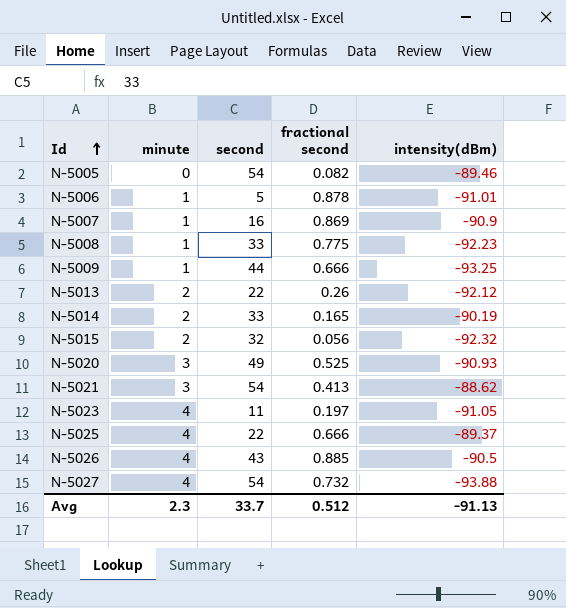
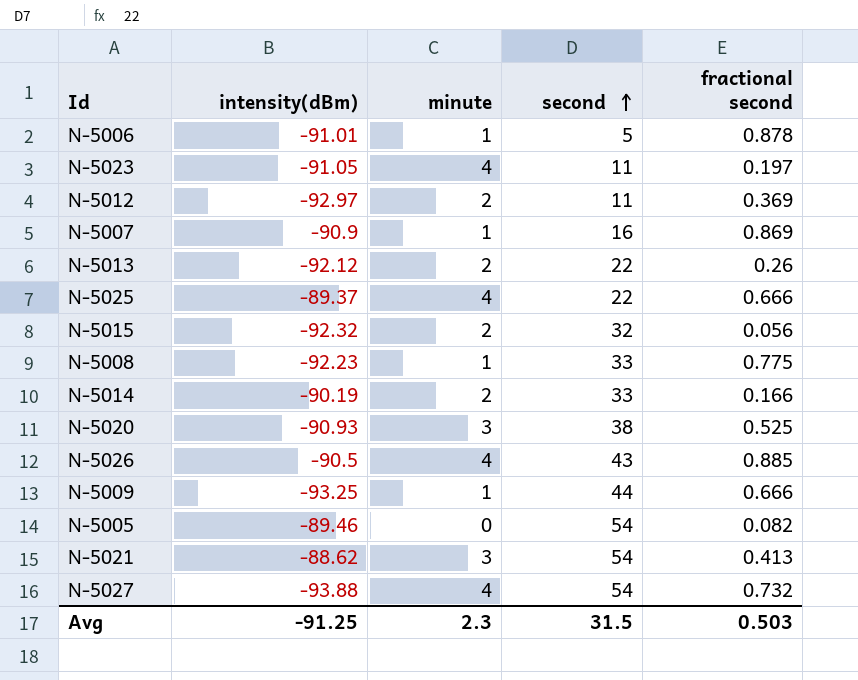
row order: Id ascending -> second ascending
column intensity(dBm) | position: 5 -> 2
row N-5012: none -> -92.97 | 2 | 11 | 0.369
N-5014 | fractional second: 0.165 -> 0.166
N-5020 | second: 49 -> 38
Avg | intensity(dBm): -91.13 -> -91.25
Avg | second: 33.7 -> 31.5
Avg | fractional second: 0.512 -> 0.503

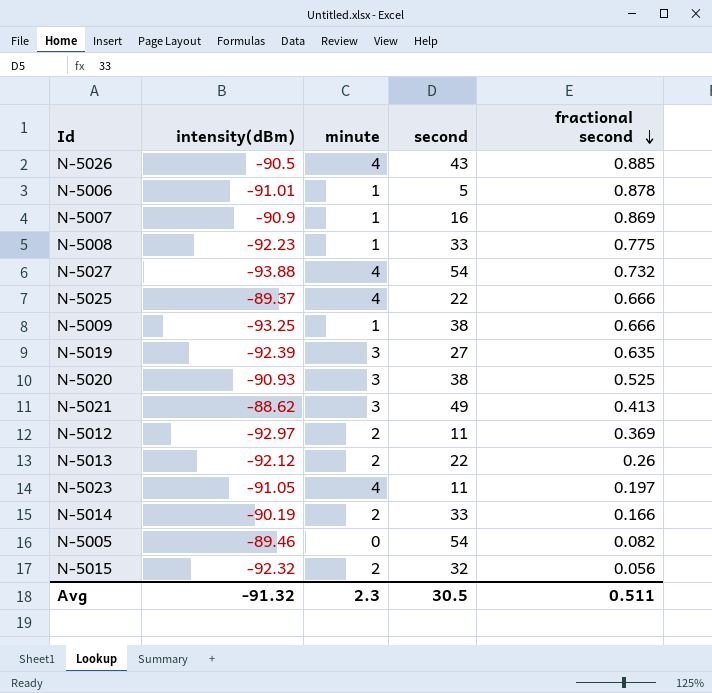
row order: second ascending -> fractional second descending
N-5009 | second: 44 -> 38
row N-5019: none -> -92.39 | 3 | 27 | 0.635
N-5021 | second: 54 -> 49
Avg | intensity(dBm): -91.25 -> -91.32
Avg | second: 31.5 -> 30.5
Avg | fractional second: 0.503 -> 0.511

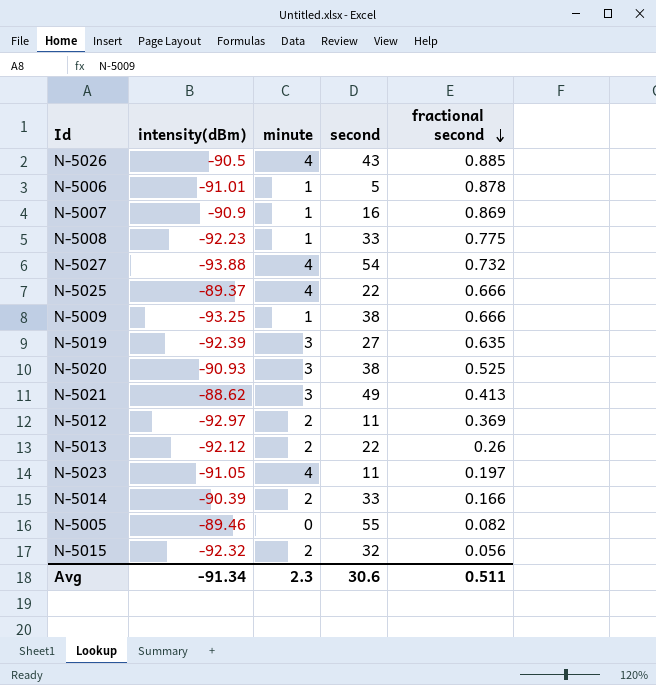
N-5014 | intensity(dBm): -90.19 -> -90.39
N-5005 | second: 54 -> 55
Avg | intensity(dBm): -91.32 -> -91.34
Avg | second: 30.5 -> 30.6

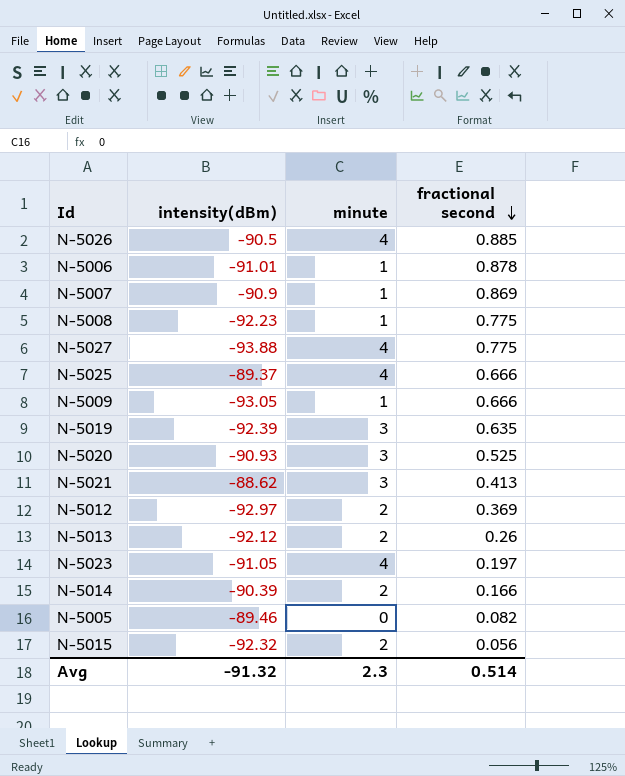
column second | position: 4 -> none
N-5027 | fractional second: 0.732 -> 0.775
N-5009 | intensity(dBm): -93.25 -> -93.05
Avg | intensity(dBm): -91.34 -> -91.32
Avg | fractional second: 0.511 -> 0.514

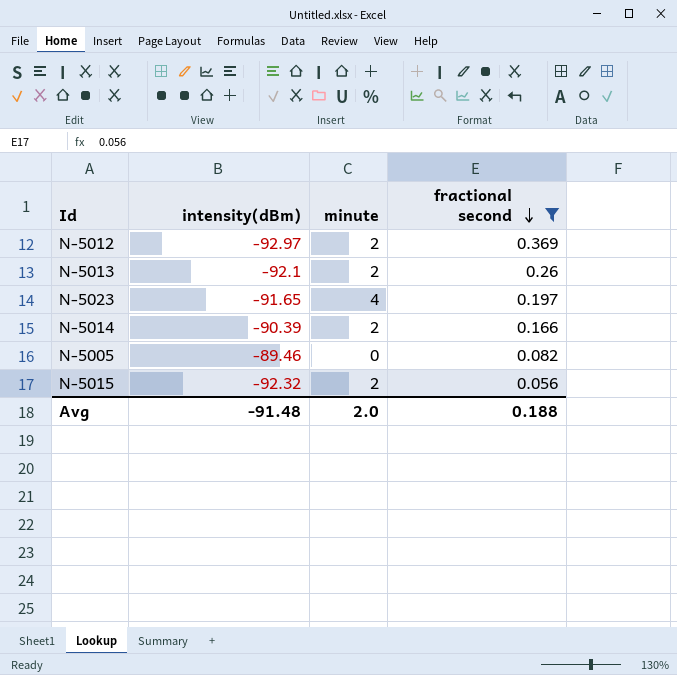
filter: none -> fractional second <= 0.369
N-5013 | intensity(dBm): -92.12 -> -92.1
N-5023 | intensity(dBm): -91.05 -> -91.65
Avg | intensity(dBm): -91.32 -> -91.48
Avg | minute: 2.3 -> 2.0
Avg | fractional second: 0.514 -> 0.188

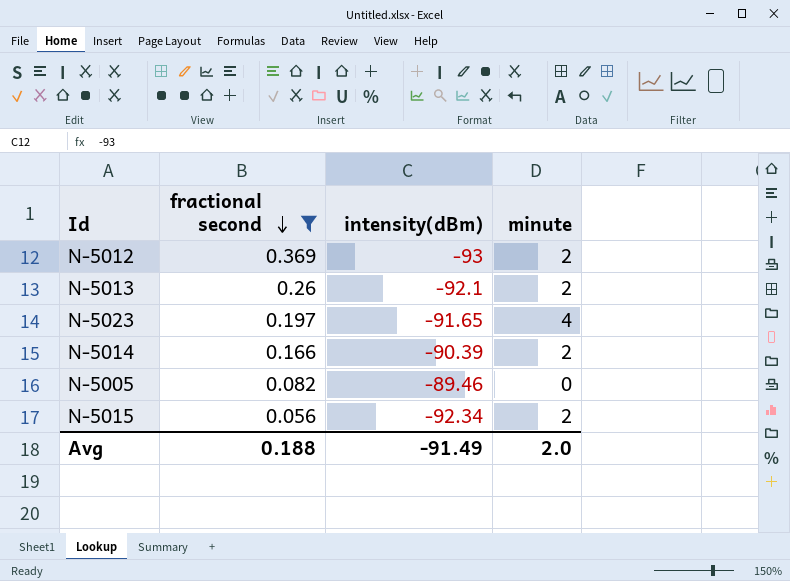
column fractional second | position: 4 -> 2
N-5012 | intensity(dBm): -92.97 -> -93
N-5015 | intensity(dBm): -92.32 -> -92.34
Avg | intensity(dBm): -91.48 -> -91.49

